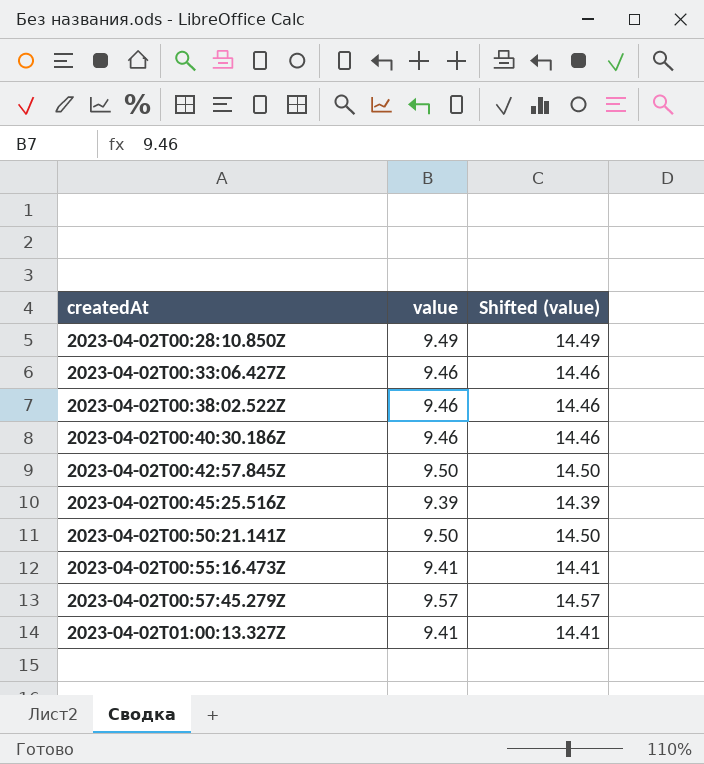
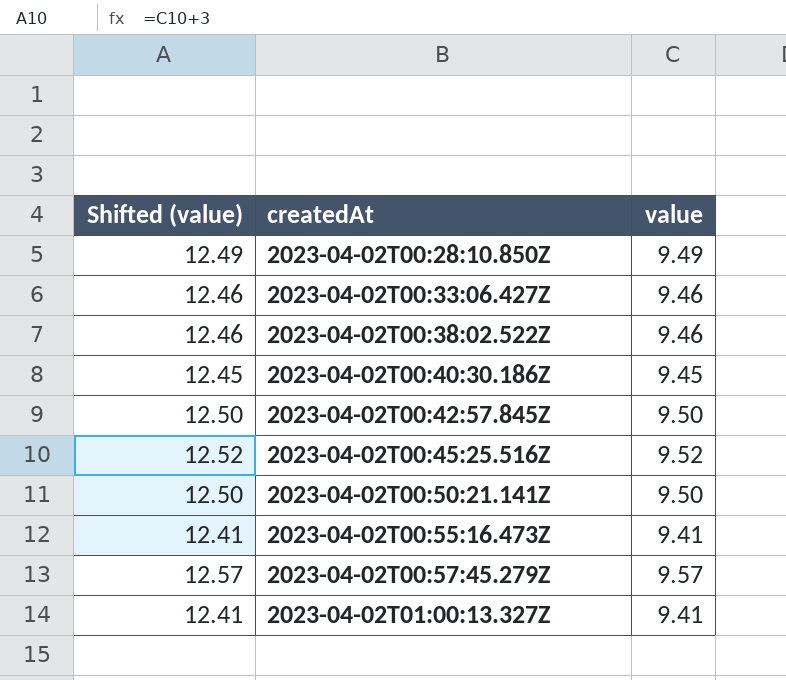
column Shifted (value) | formula: [value] + 5 -> [value] + 3
column Shifted (value) | position: 3 -> 1
2023-04-02T00:40:30.186Z | value: 9.46 -> 9.45
2023-04-02T00:45:25.516Z | value: 9.39 -> 9.52

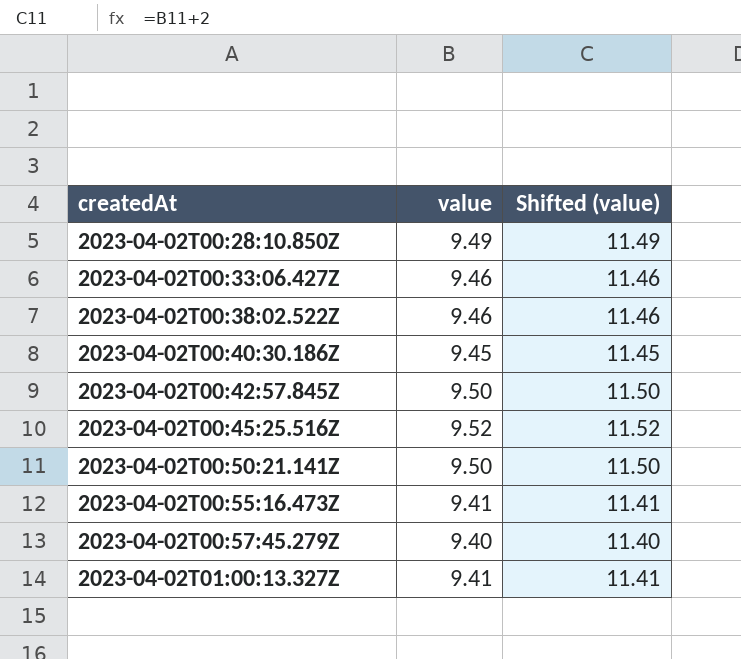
column Shifted (value) | formula: [value] + 3 -> [value] + 2
column Shifted (value) | position: 1 -> 3
2023-04-02T00:57:45.279Z | value: 9.57 -> 9.40

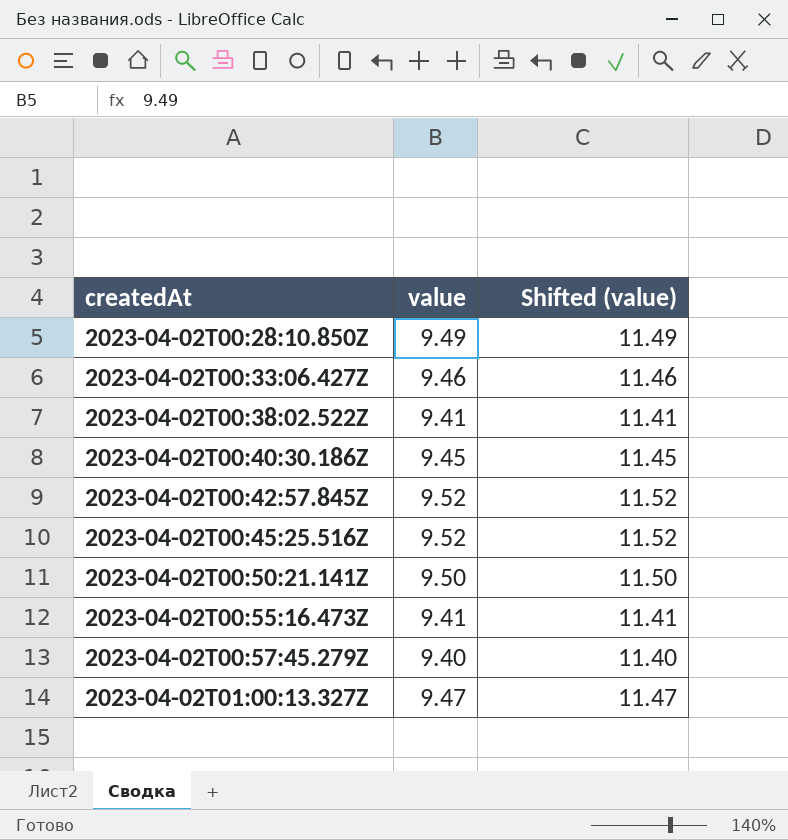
2023-04-02T00:38:02.522Z | value: 9.46 -> 9.41
2023-04-02T00:38:02.522Z | Shifted (value): 11.46 -> 11.41
2023-04-02T00:42:57.845Z | value: 9.50 -> 9.52
2023-04-02T00:42:57.845Z | Shifted (value): 11.50 -> 11.52
2023-04-02T01:00:13.327Z | value: 9.41 -> 9.47
2023-04-02T01:00:13.327Z | Shifted (value): 11.41 -> 11.47

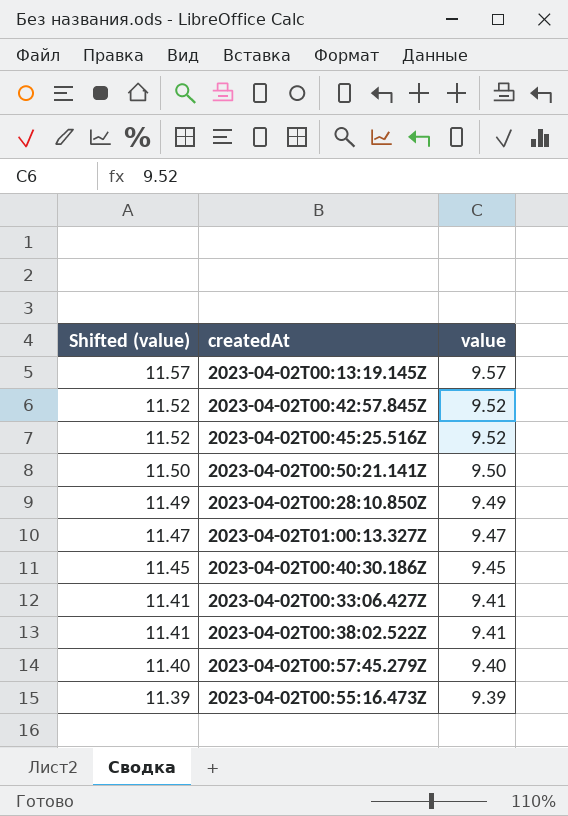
row order: createdAt ascending -> Shifted (value) descending
column Shifted (value) | position: 3 -> 1
row 2023-04-02T00:13:19.145Z: none -> 11.57 | 9.57
2023-04-02T00:33:06.427Z | Shifted (value): 11.46 -> 11.41
2023-04-02T00:33:06.427Z | value: 9.46 -> 9.41
2023-04-02T00:55:16.473Z | Shifted (value): 11.41 -> 11.39
2023-04-02T00:55:16.473Z | value: 9.41 -> 9.39

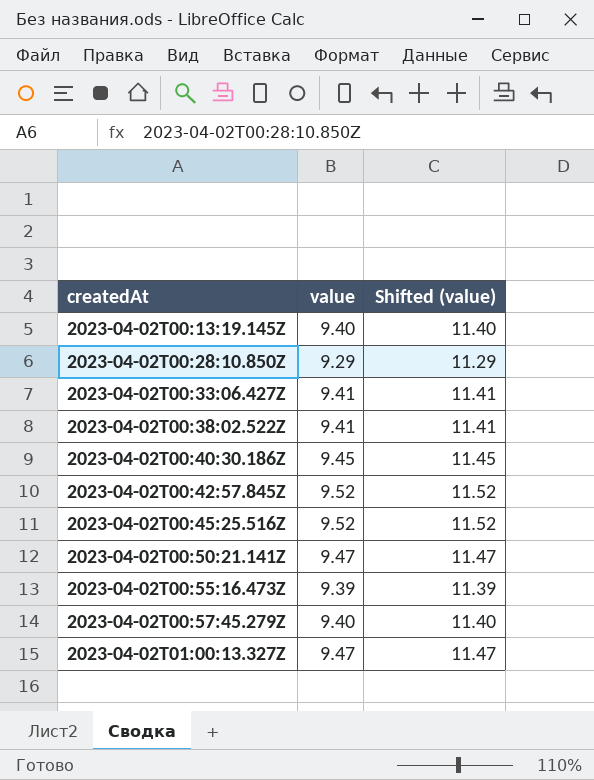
row order: Shifted (value) descending -> createdAt ascending
column Shifted (value) | position: 1 -> 3
2023-04-02T00:13:19.145Z | value: 9.57 -> 9.40
2023-04-02T00:13:19.145Z | Shifted (value): 11.57 -> 11.40
2023-04-02T00:28:10.850Z | value: 9.49 -> 9.29
2023-04-02T00:28:10.850Z | Shifted (value): 11.49 -> 11.29
2023-04-02T00:50:21.141Z | value: 9.50 -> 9.47
2023-04-02T00:50:21.141Z | Shifted (value): 11.50 -> 11.47

